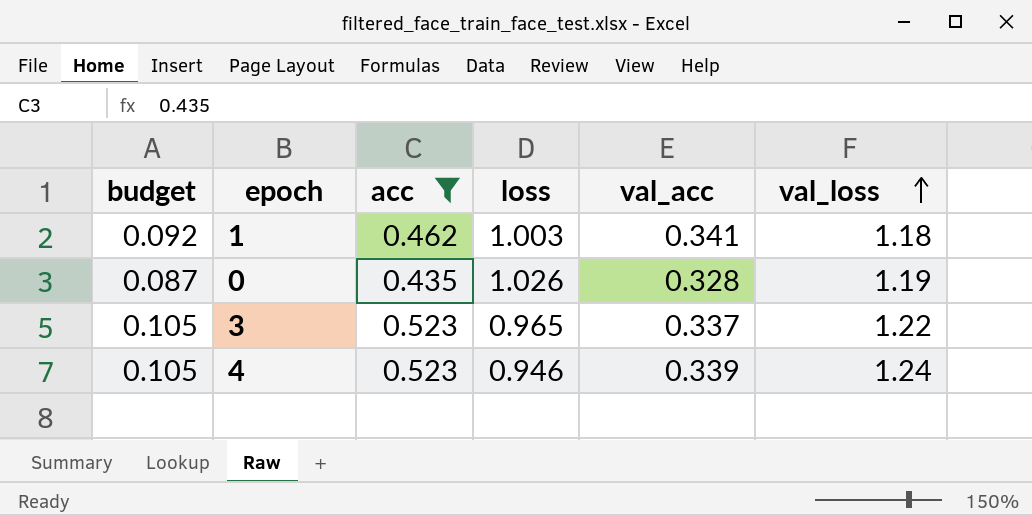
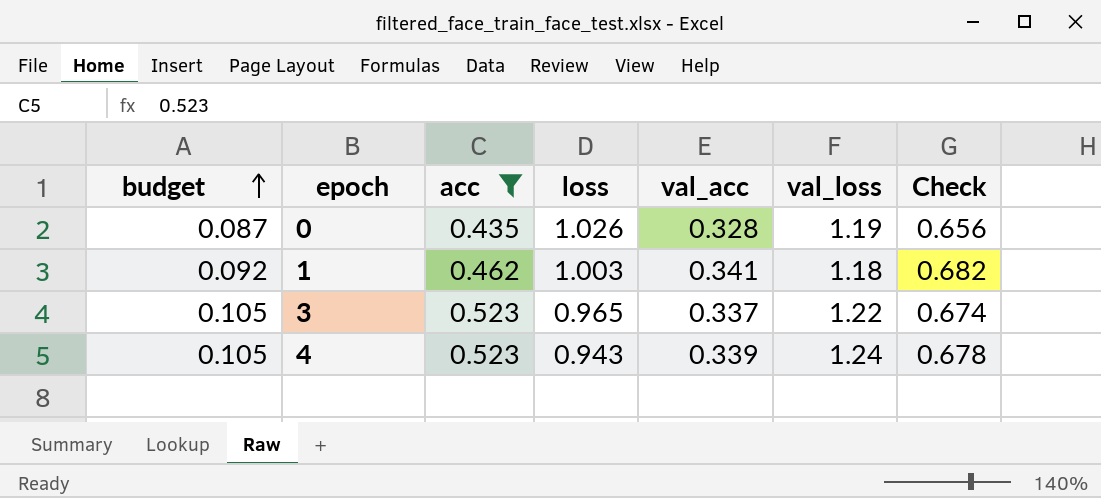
row order: val_loss ascending -> budget ascending
column Check | formula: none -> [val_acc] * 2
4 | loss: 0.946 -> 0.943

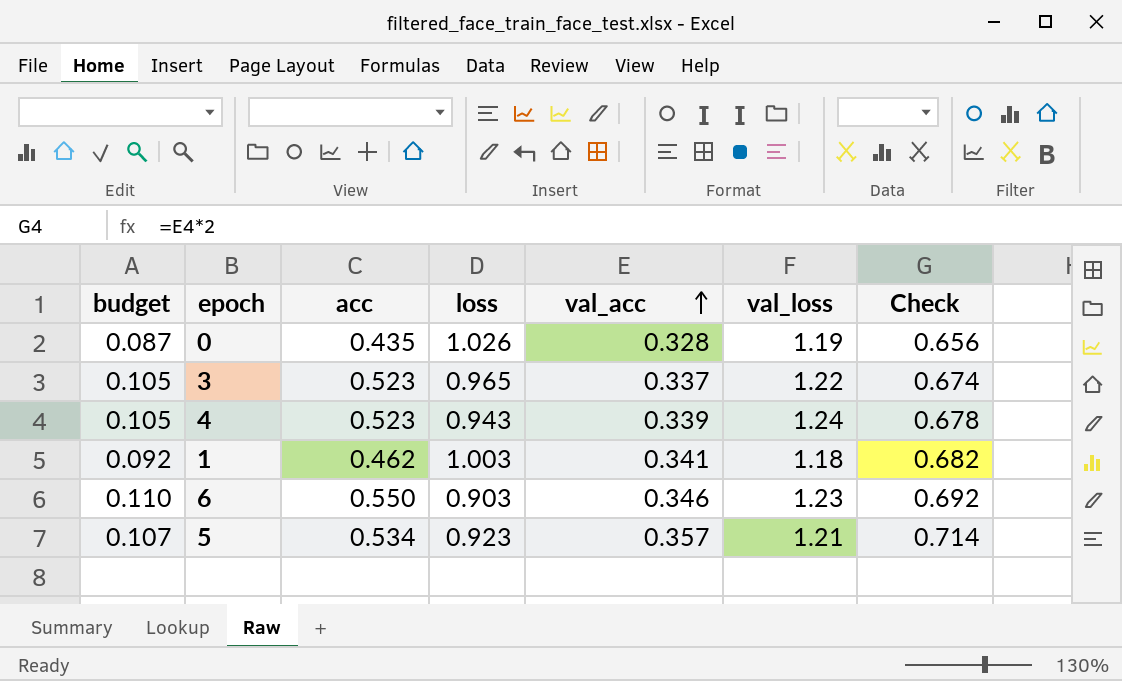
filter: acc <= 0.523 -> none
row order: budget ascending -> val_acc ascending

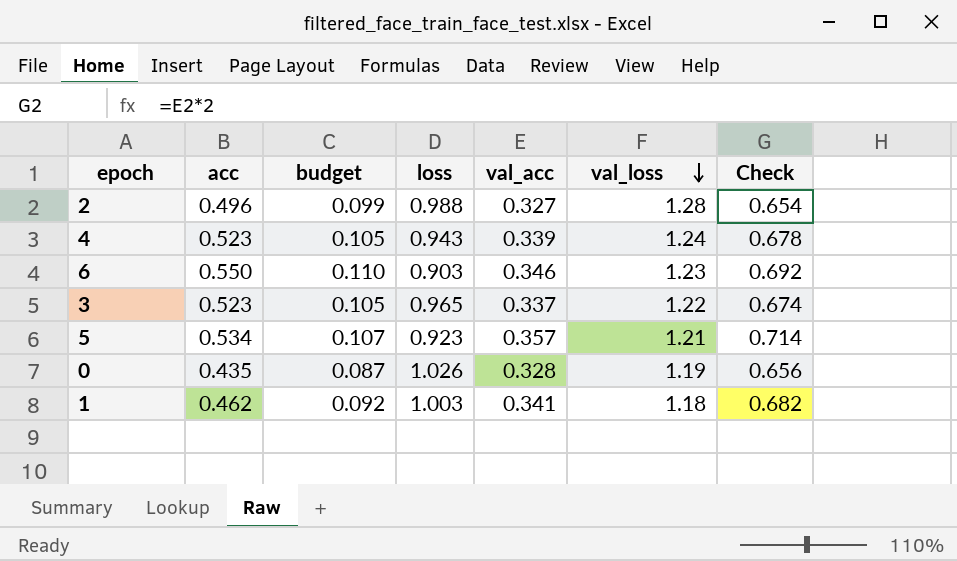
row order: val_acc ascending -> val_loss descending
column budget | position: 1 -> 3
row 2: none -> 0.496 | 0.099 | 0.988 | 0.327 | 1.28 | 0.654

